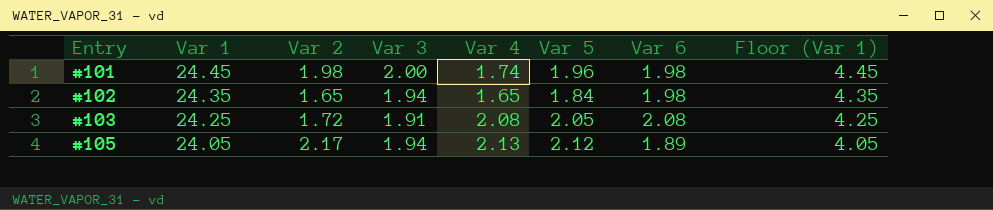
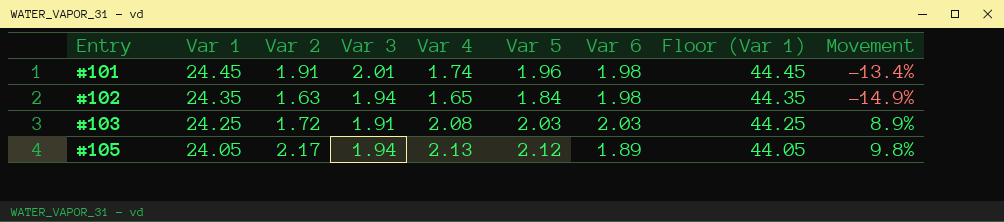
column Floor (Var 1) | formula: [Var 1] - 20 -> [Var 1] + 20
column Movement | formula: none -> ([Var 4] - [Var 3]) / [Var 3]
#101 | Var 2: 1.98 -> 1.91
#101 | Var 3: 2.00 -> 2.01
#102 | Var 2: 1.65 -> 1.63
#103 | Var 5: 2.05 -> 2.03
#103 | Var 6: 2.08 -> 2.03

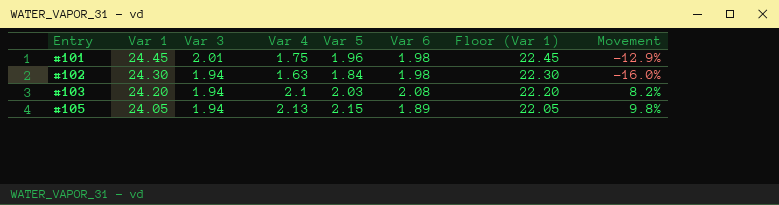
column Var 2 | position: 3 -> none
column Floor (Var 1) | formula: [Var 1] + 20 -> [Var 1] - 2
#101 | Var 4: 1.74 -> 1.75
#101 | Movement: -13.4% -> -12.9%
#102 | Var 1: 24.35 -> 24.30
#102 | Var 4: 1.65 -> 1.63
#102 | Movement: -14.9% -> -16.0%
#103 | Var 1: 24.25 -> 24.20
#103 | Var 3: 1.91 -> 1.94
#103 | Var 4: 2.08 -> 2.1
#103 | Var 6: 2.03 -> 2.08
#103 | Movement: 8.9% -> 8.2%
#105 | Var 5: 2.12 -> 2.15

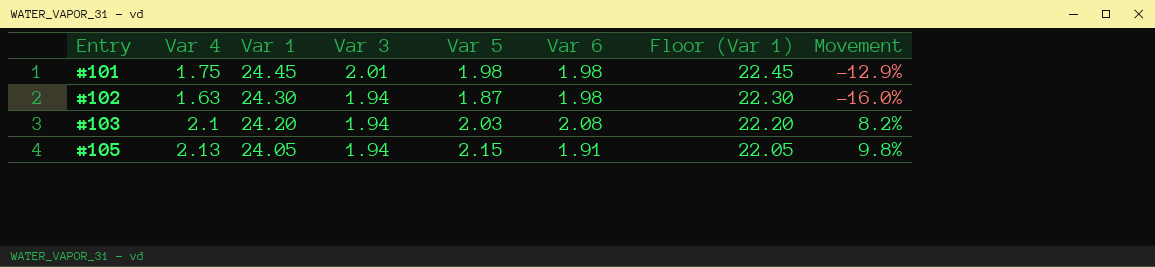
column Var 4 | position: 4 -> 2
#101 | Var 5: 1.96 -> 1.98
#102 | Var 5: 1.84 -> 1.87
#105 | Var 6: 1.89 -> 1.91

